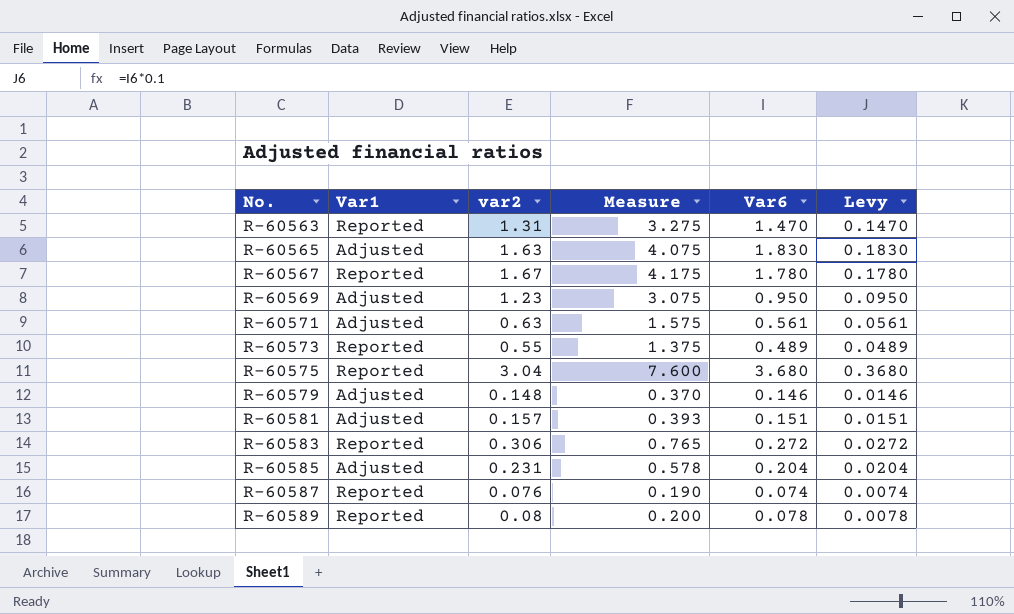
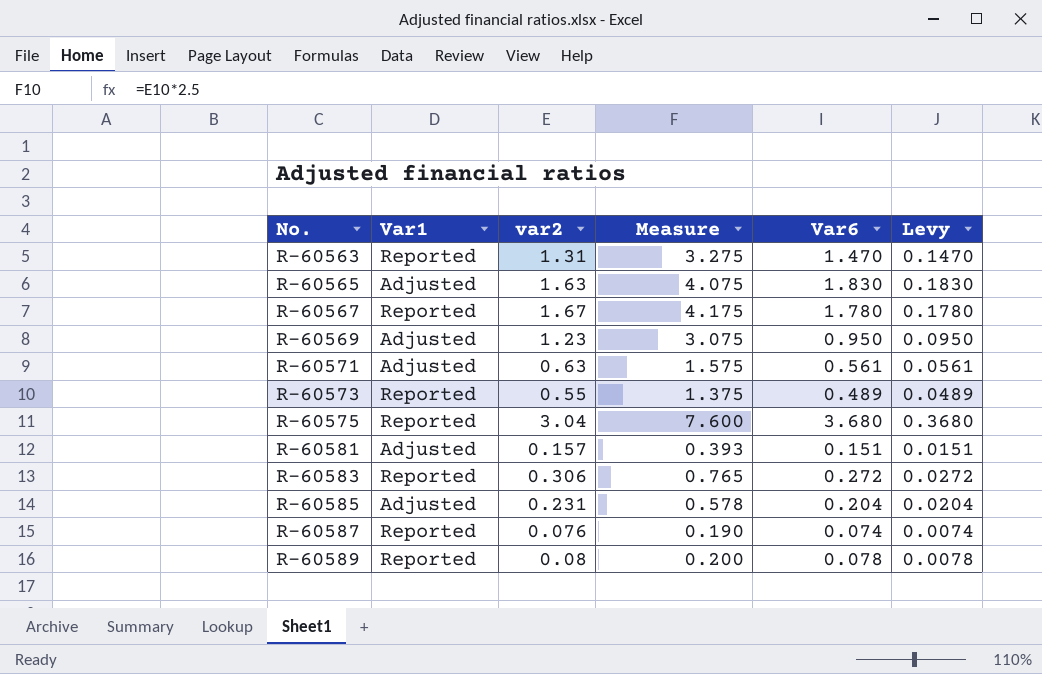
row R-60579: Adjusted | 0.148 | 0.370 | 0.146 | 0.0146 -> none

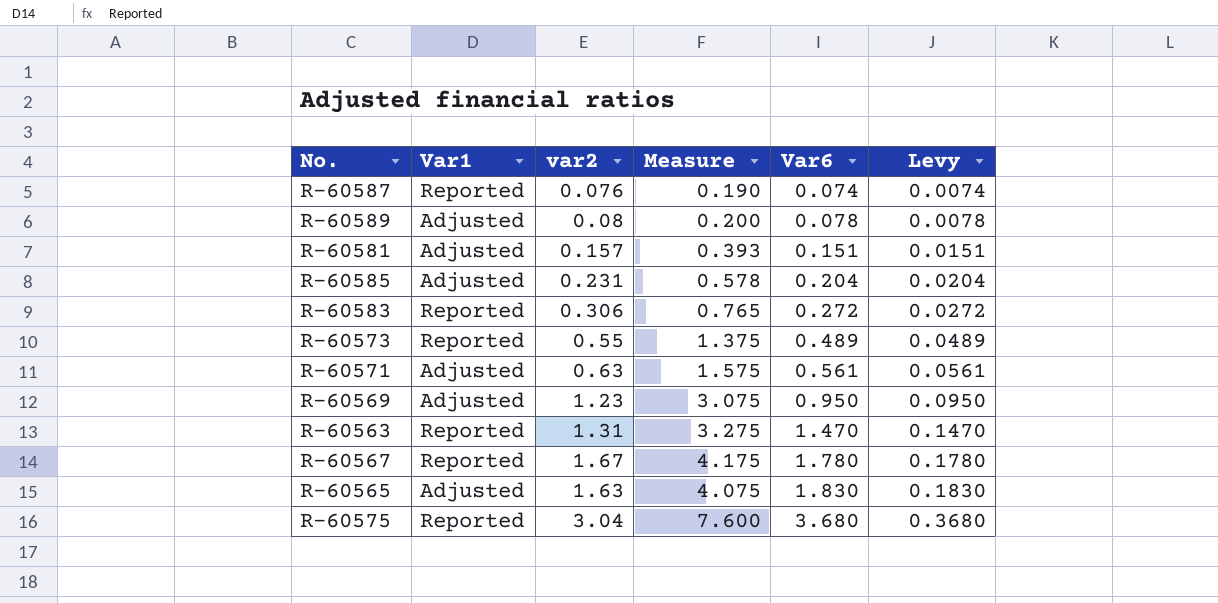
row order: No. ascending -> Var6 ascending
R-60589 | Var1: Reported -> Adjusted

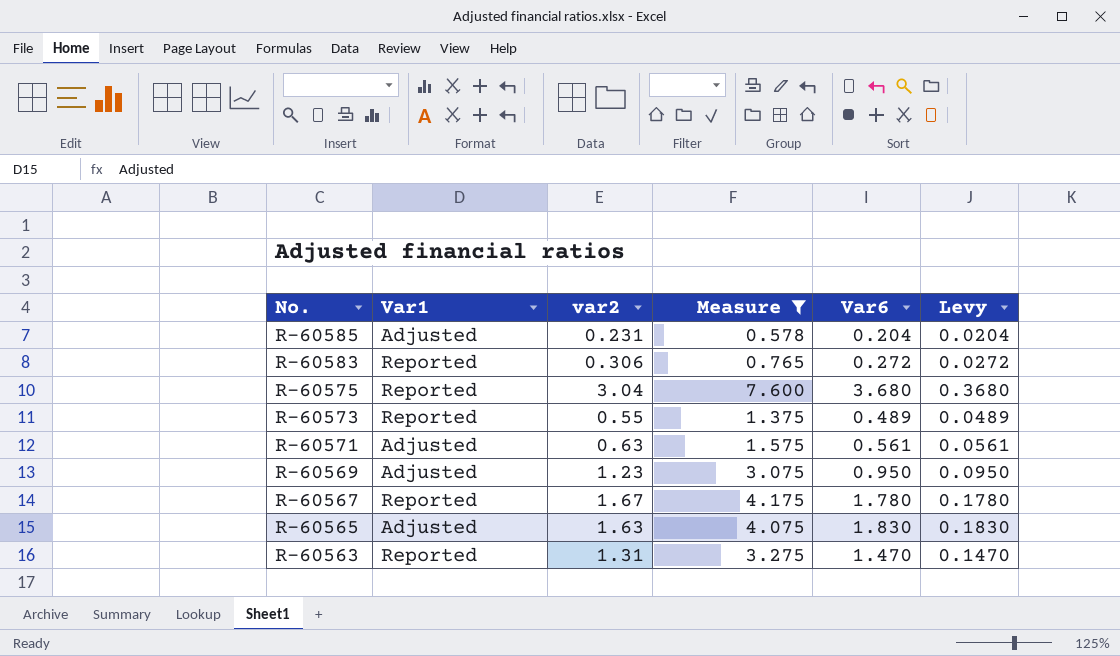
filter: none -> Measure >= 0.578
row order: Var6 ascending -> No. descending

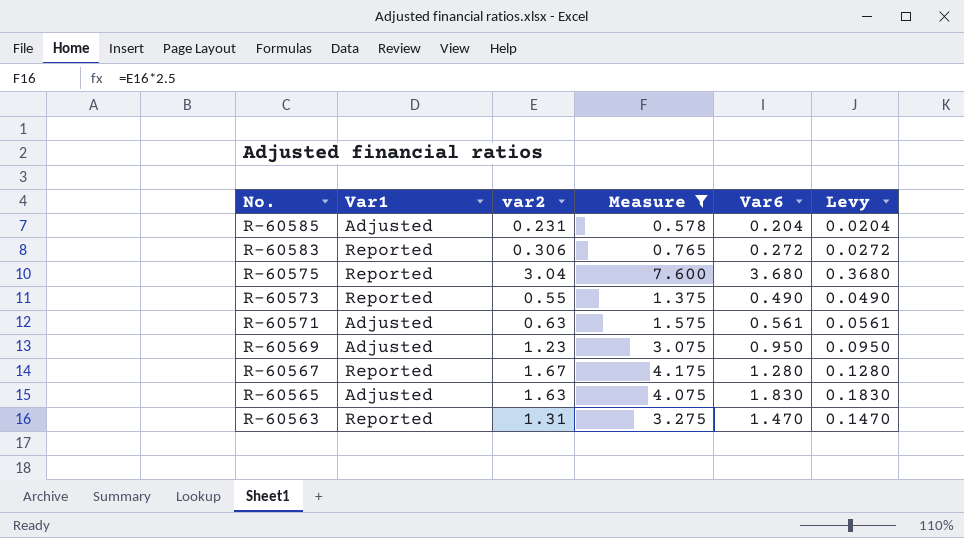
R-60573 | Var6: 0.489 -> 0.490
R-60573 | Levy: 0.0489 -> 0.0490
R-60567 | Var6: 1.780 -> 1.280
R-60567 | Levy: 0.1780 -> 0.1280

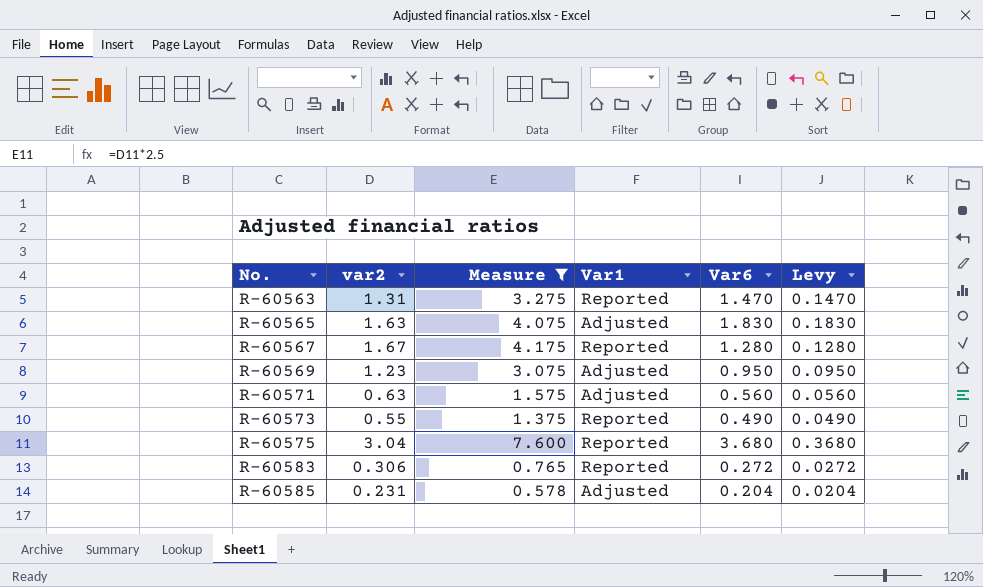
row order: No. descending -> No. ascending
column Var1 | position: 2 -> 4
R-60571 | Var6: 0.561 -> 0.560
R-60571 | Levy: 0.0561 -> 0.0560

